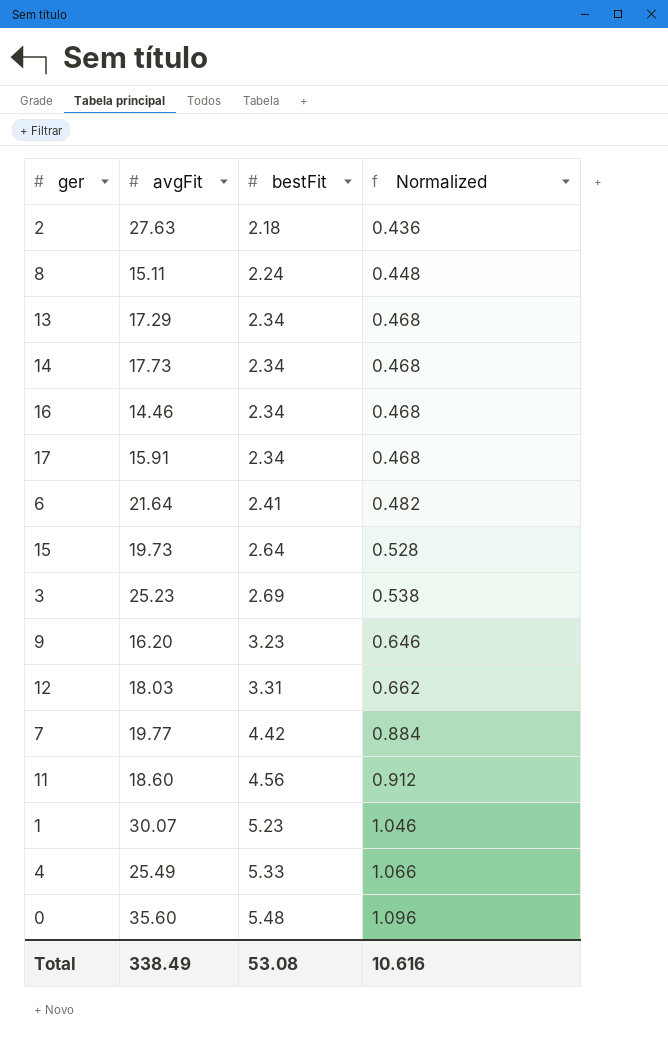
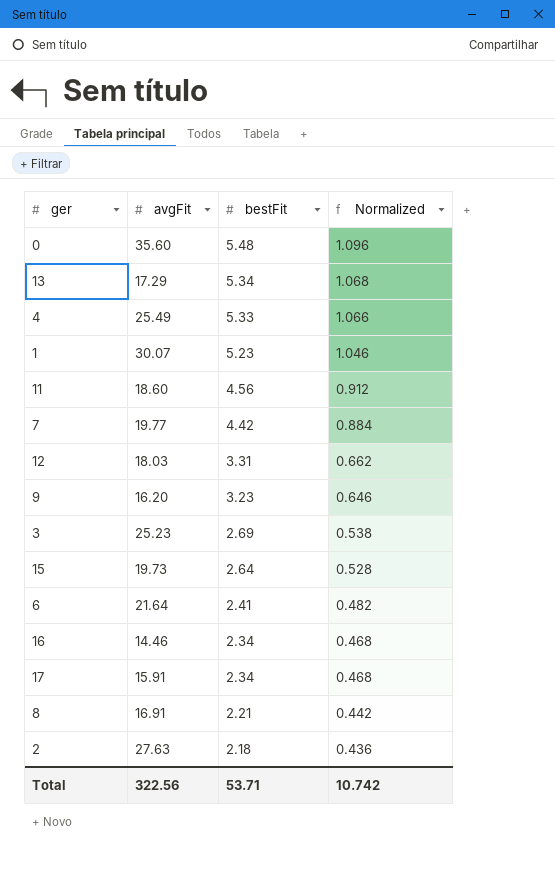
row order: bestFit ascending -> bestFit descending
row 14: 17.73 | 2.34 | 0.468 -> none
13 | bestFit: 2.34 -> 5.34
13 | Normalized: 0.468 -> 1.068
8 | avgFit: 15.11 -> 16.91
8 | bestFit: 2.24 -> 2.21
8 | Normalized: 0.448 -> 0.442
Total | avgFit: 338.49 -> 322.56
Total | bestFit: 53.08 -> 53.71
Total | Normalized: 10.616 -> 10.742

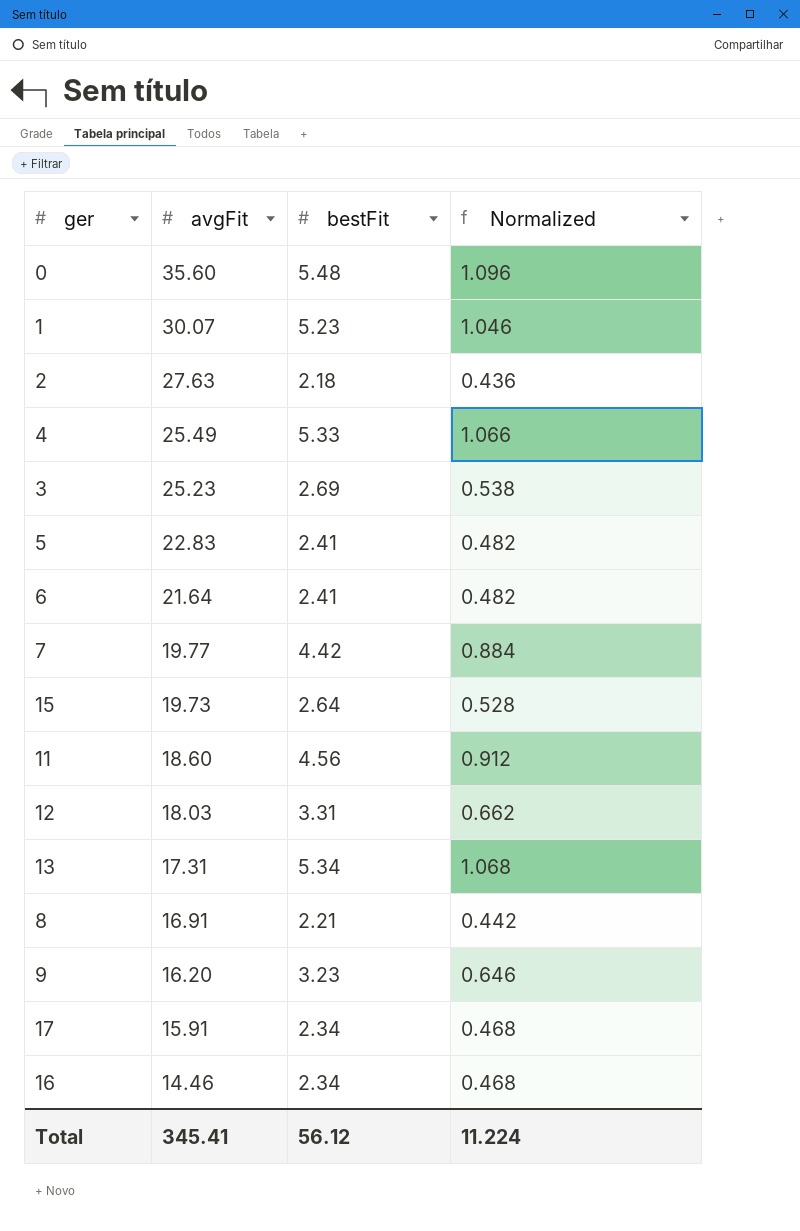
row order: bestFit descending -> avgFit descending
row 5: none -> 22.83 | 2.41 | 0.482
13 | avgFit: 17.29 -> 17.31
Total | avgFit: 322.56 -> 345.41
Total | bestFit: 53.71 -> 56.12
Total | Normalized: 10.742 -> 11.224

